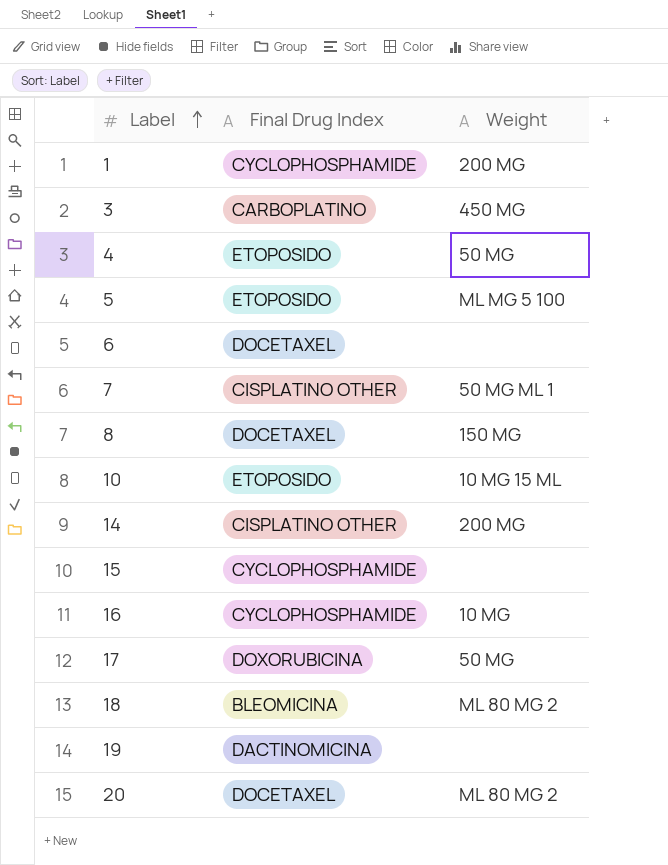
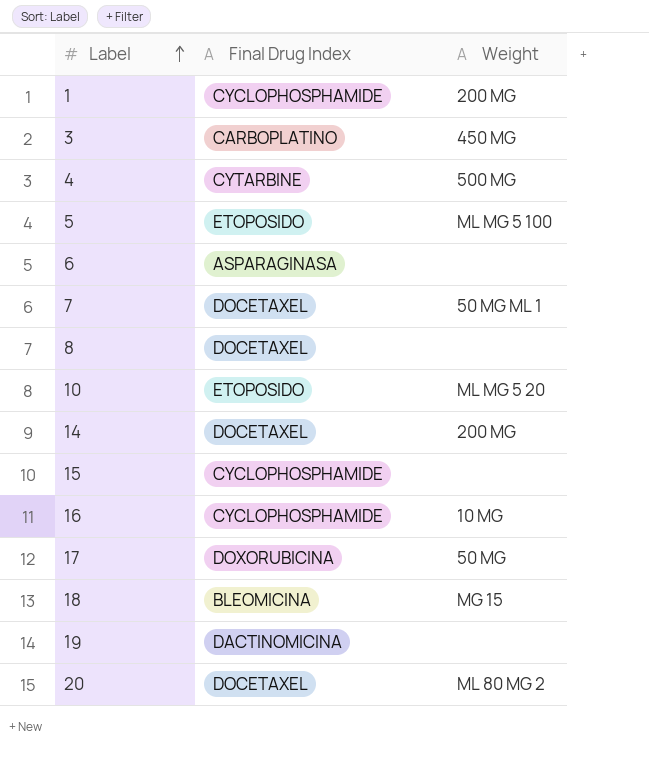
4 | Final Drug Index: ETOPOSIDO -> CYTARBINE
4 | Weight: 50 MG -> 500 MG
6 | Final Drug Index: DOCETAXEL -> ASPARAGINASA
7 | Final Drug Index: CISPLATINO OTHER -> DOCETAXEL
8 | Weight: 150 MG -> none
10 | Weight: 10 MG 15 ML -> ML MG 5 20
14 | Final Drug Index: CISPLATINO OTHER -> DOCETAXEL
18 | Weight: ML 80 MG 2 -> MG 15

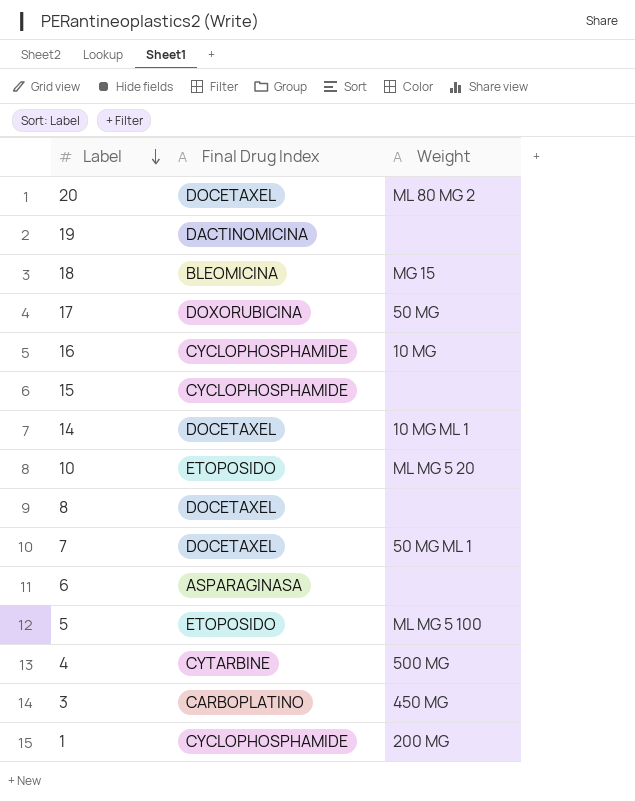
row order: Label ascending -> Label descending
14 | Weight: 200 MG -> 10 MG ML 1

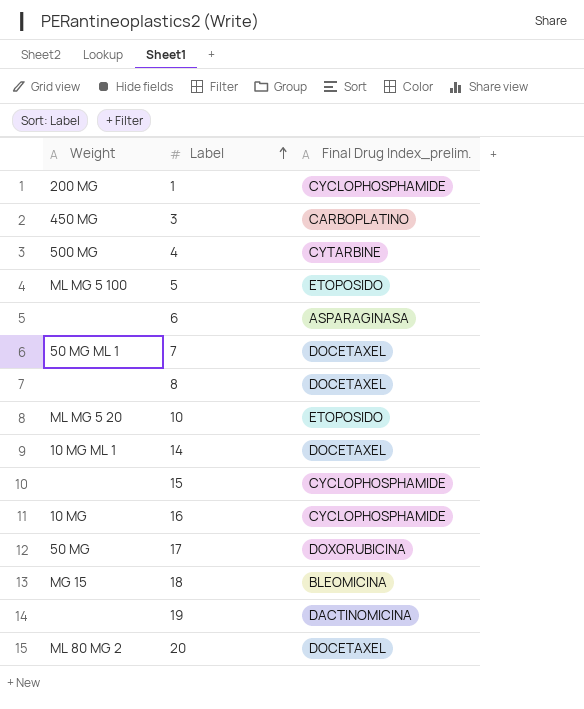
row order: Label descending -> Label ascending
column Weight | position: 3 -> 1
column name: Final Drug Index -> Final Drug Index_prelim.

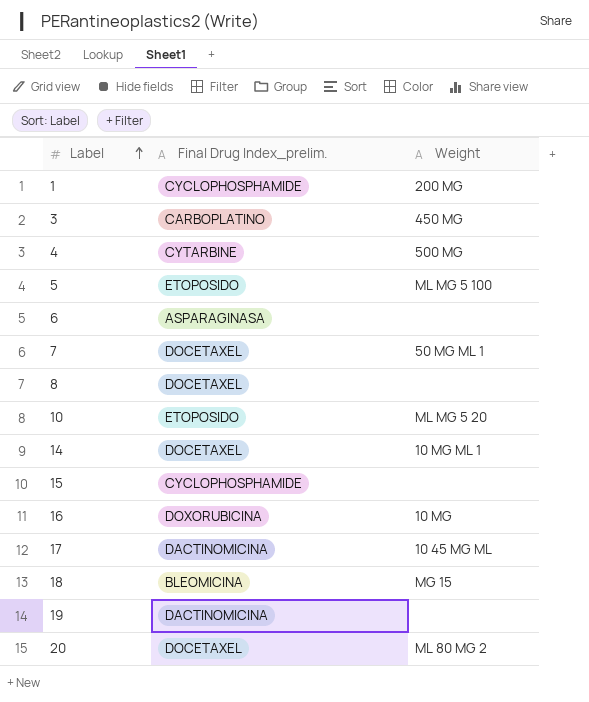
column Weight | position: 1 -> 3
16 | Final Drug Index_prelim.: CYCLOPHOSPHAMIDE -> DOXORUBICINA
17 | Final Drug Index_prelim.: DOXORUBICINA -> DACTINOMICINA
17 | Weight: 50 MG -> 10 45 MG ML

